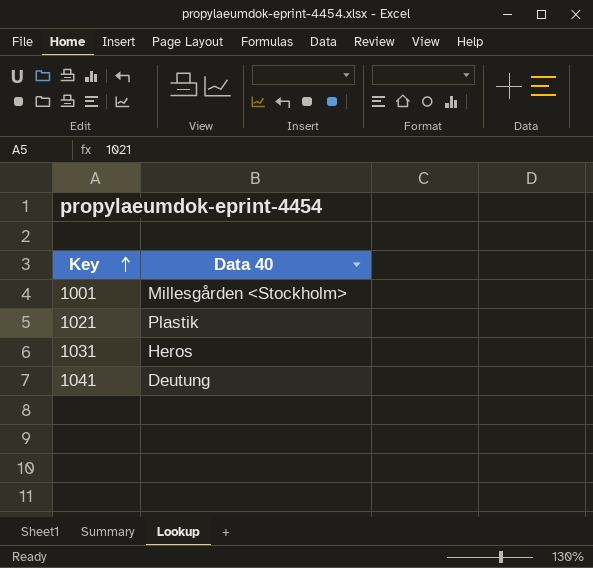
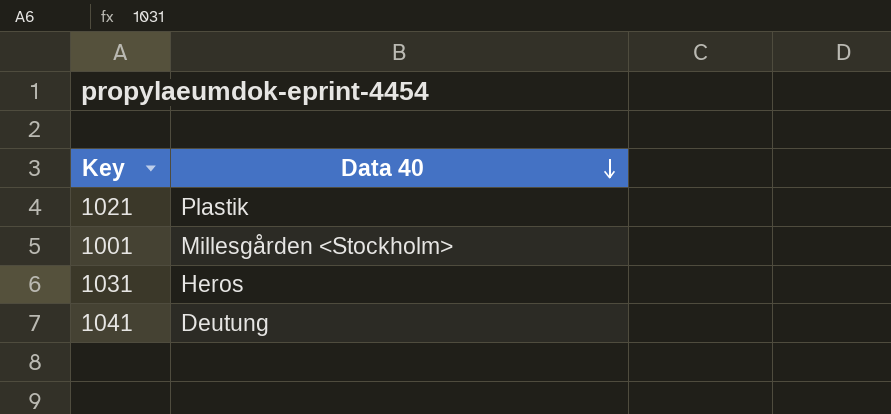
row order: Key ascending -> Data 40 descending

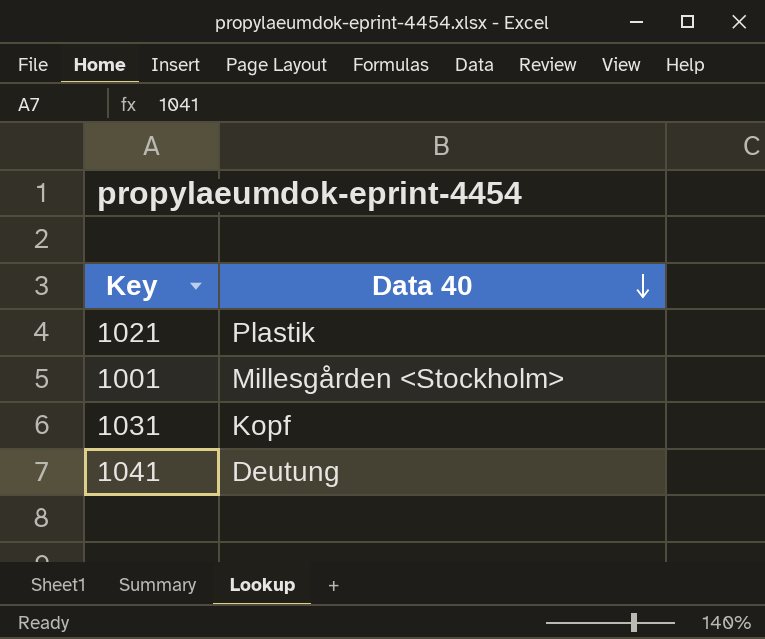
1031 | Data 40: Heros -> Kopf

